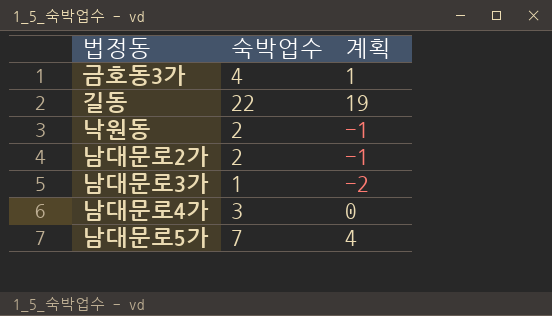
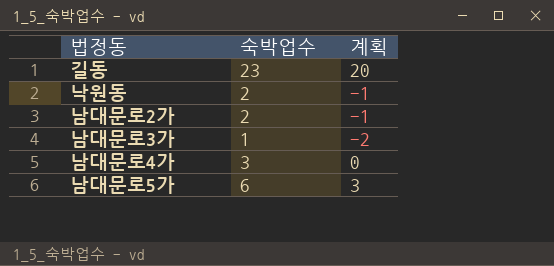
row 금호동3가: 4 | 1 -> none
길동 | 숙박업수: 22 -> 23
길동 | 계획: 19 -> 20
남대문로5가 | 숙박업수: 7 -> 6
남대문로5가 | 계획: 4 -> 3

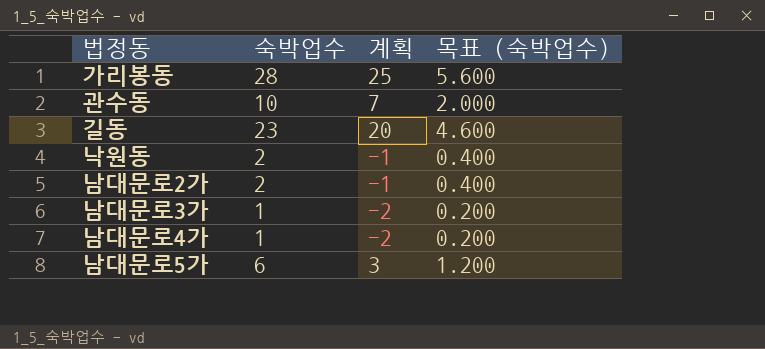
column 목표 (숙박업수) | formula: none -> [숙박업수] * 0.2
row 가리봉동: none -> 28 | 25 | 5.600
row 관수동: none -> 10 | 7 | 2.000
남대문로4가 | 숙박업수: 3 -> 1
남대문로4가 | 계획: 0 -> -2

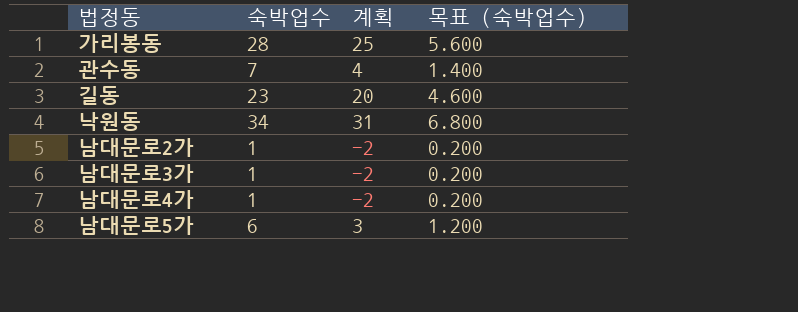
관수동 | 숙박업수: 10 -> 7
관수동 | 계획: 7 -> 4
관수동 | 목표 (숙박업수): 2.000 -> 1.400
낙원동 | 숙박업수: 2 -> 34
낙원동 | 계획: -1 -> 31
낙원동 | 목표 (숙박업수): 0.400 -> 6.800
남대문로2가 | 숙박업수: 2 -> 1
남대문로2가 | 계획: -1 -> -2
남대문로2가 | 목표 (숙박업수): 0.400 -> 0.200

